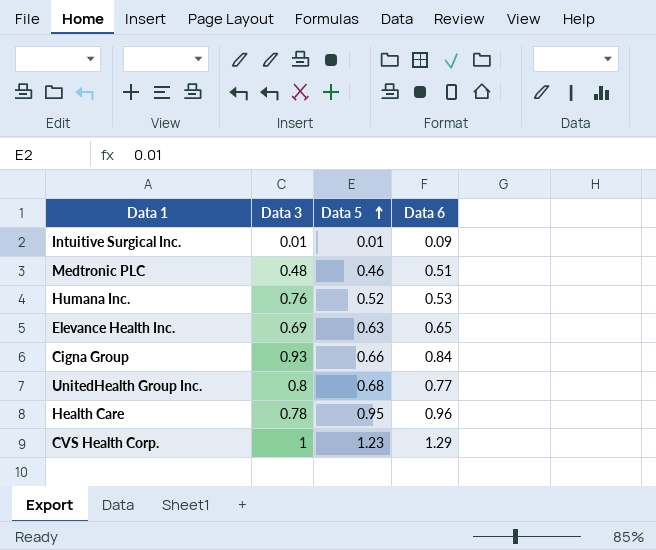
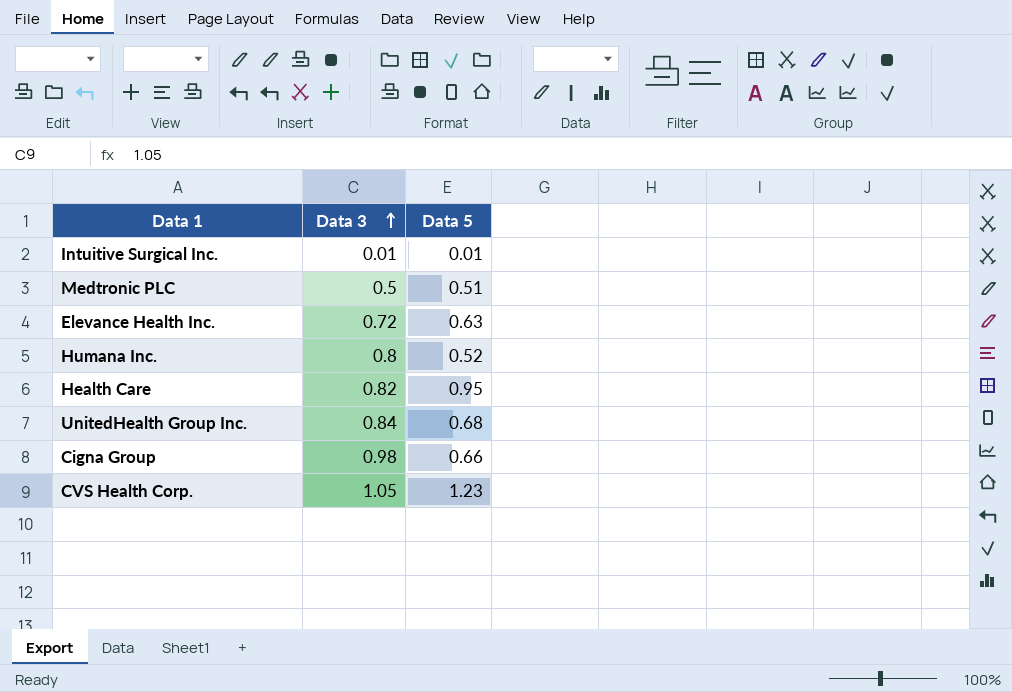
row order: Data 5 ascending -> Data 3 ascending
column Data 6 | position: 4 -> none
Medtronic PLC | Data 3: 0.48 -> 0.5
Medtronic PLC | Data 5: 0.46 -> 0.51
Elevance Health Inc. | Data 3: 0.69 -> 0.72
Humana Inc. | Data 3: 0.76 -> 0.8
Health Care | Data 3: 0.78 -> 0.82
UnitedHealth Group Inc. | Data 3: 0.8 -> 0.84
Cigna Group | Data 3: 0.93 -> 0.98
CVS Health Corp. | Data 3: 1 -> 1.05

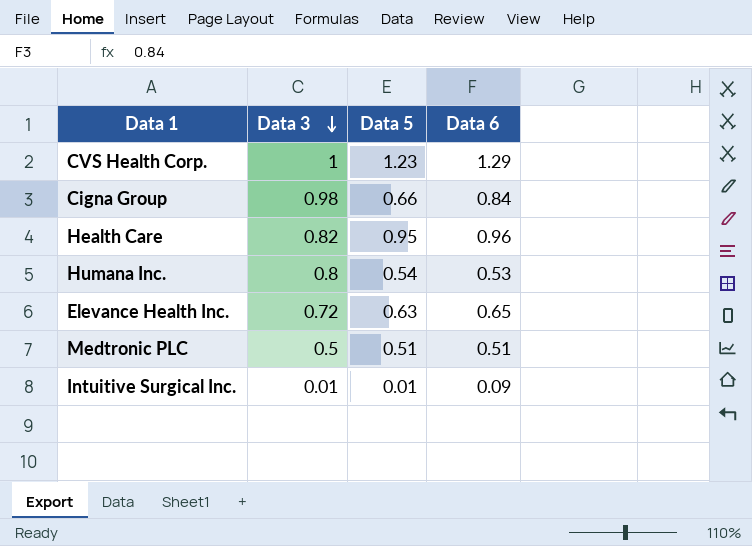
row order: Data 3 ascending -> Data 3 descending
column Data 6 | position: none -> 4
row UnitedHealth Group Inc.: 0.84 | 0.68 -> none
CVS Health Corp. | Data 3: 1.05 -> 1
Humana Inc. | Data 5: 0.52 -> 0.54

